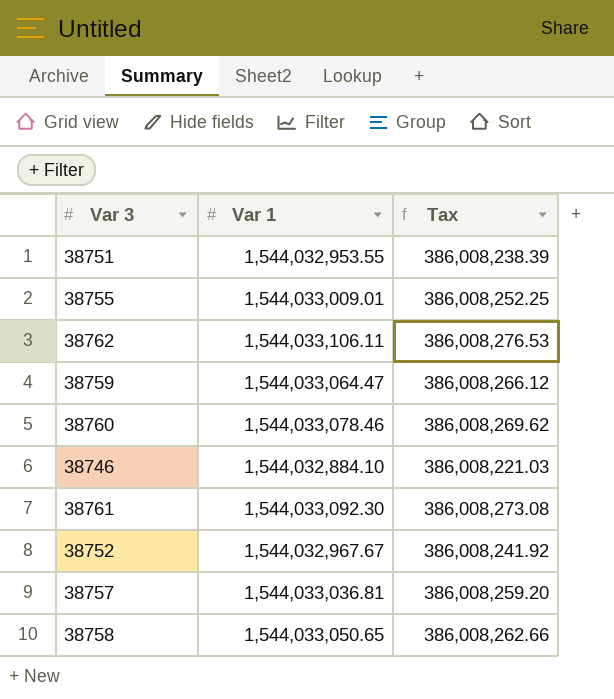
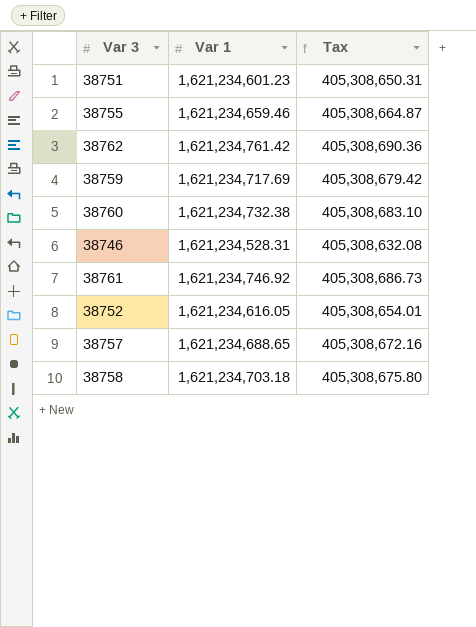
38751 | Var 1: 1,544,032,953.55 -> 1,621,234,601.23
38751 | Tax: 386,008,238.39 -> 405,308,650.31
38755 | Var 1: 1,544,033,009.01 -> 1,621,234,659.46
38755 | Tax: 386,008,252.25 -> 405,308,664.87
38762 | Var 1: 1,544,033,106.11 -> 1,621,234,761.42
38762 | Tax: 386,008,276.53 -> 405,308,690.36
38759 | Var 1: 1,544,033,064.47 -> 1,621,234,717.69
38759 | Tax: 386,008,266.12 -> 405,308,679.42
38760 | Var 1: 1,544,033,078.46 -> 1,621,234,732.38
38760 | Tax: 386,008,269.62 -> 405,308,683.10
38746 | Var 1: 1,544,032,884.10 -> 1,621,234,528.31
38746 | Tax: 386,008,221.03 -> 405,308,632.08
38761 | Var 1: 1,544,033,092.30 -> 1,621,234,746.92
38761 | Tax: 386,008,273.08 -> 405,308,686.73
38752 | Var 1: 1,544,032,967.67 -> 1,621,234,616.05
38752 | Tax: 386,008,241.92 -> 405,308,654.01
38757 | Var 1: 1,544,033,036.81 -> 1,621,234,688.65
38757 | Tax: 386,008,259.20 -> 405,308,672.16
38758 | Var 1: 1,544,033,050.65 -> 1,621,234,703.18
38758 | Tax: 386,008,262.66 -> 405,308,675.80

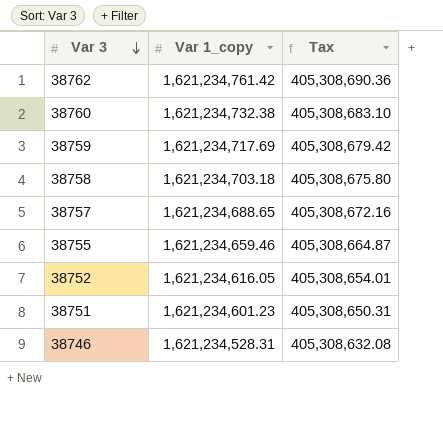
row order: none -> Var 3 descending
column name: Var 1 -> Var 1_copy
row 38761: 1,621,234,746.92 | 405,308,686.73 -> none

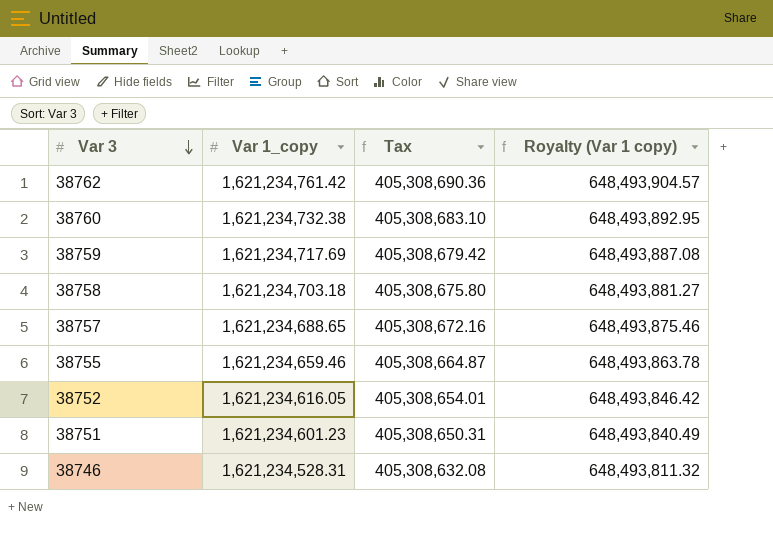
column Royalty (Var 1 copy) | formula: none -> [Var 1_copy] * 0.4

